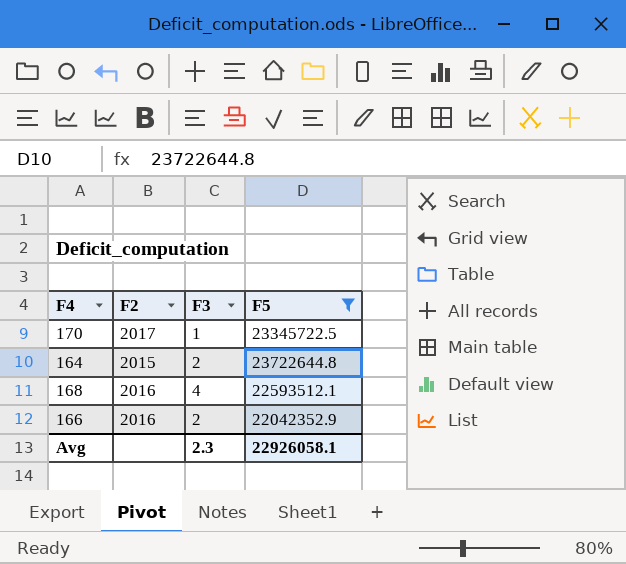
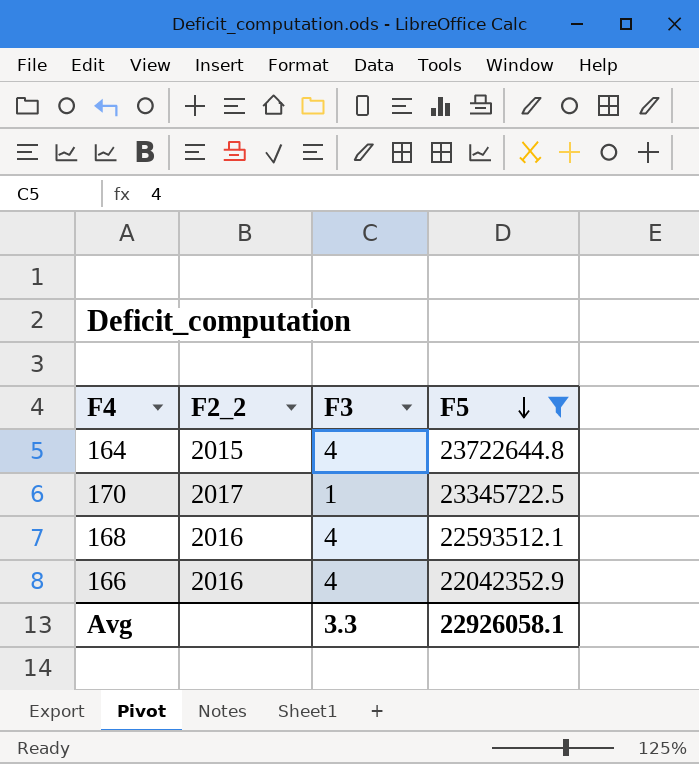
row order: none -> F5 descending
column name: F2 -> F2_2
164 | F3: 2 -> 4
166 | F3: 2 -> 4
Avg | F3: 2.3 -> 3.3

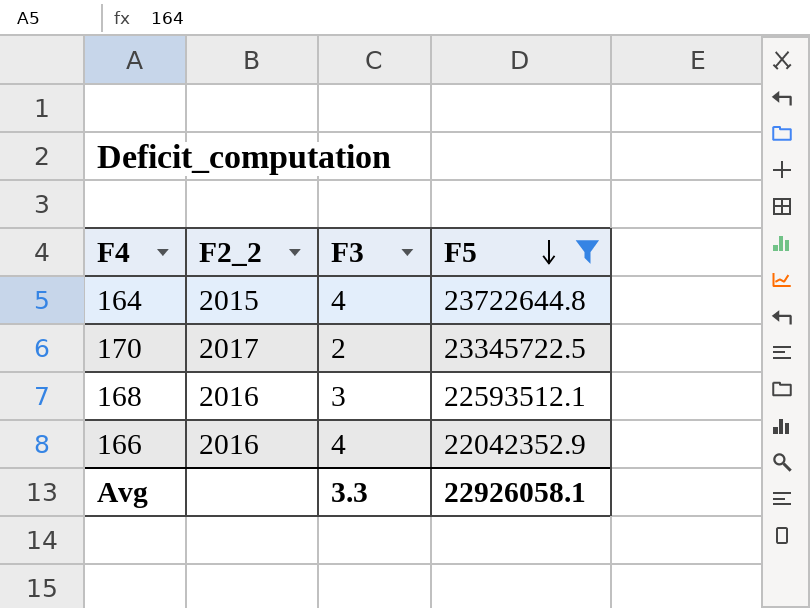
170 | F3: 1 -> 2
168 | F3: 4 -> 3

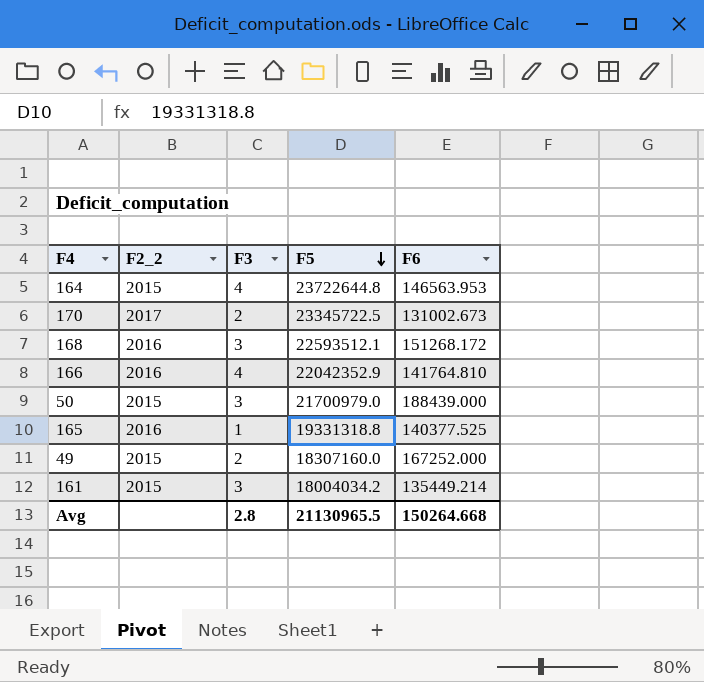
filter: F5 >= 22042352.9 -> none
column F6 | position: none -> 5
Avg | F3: 3.3 -> 2.8
Avg | F5: 22926058.1 -> 21130965.5

